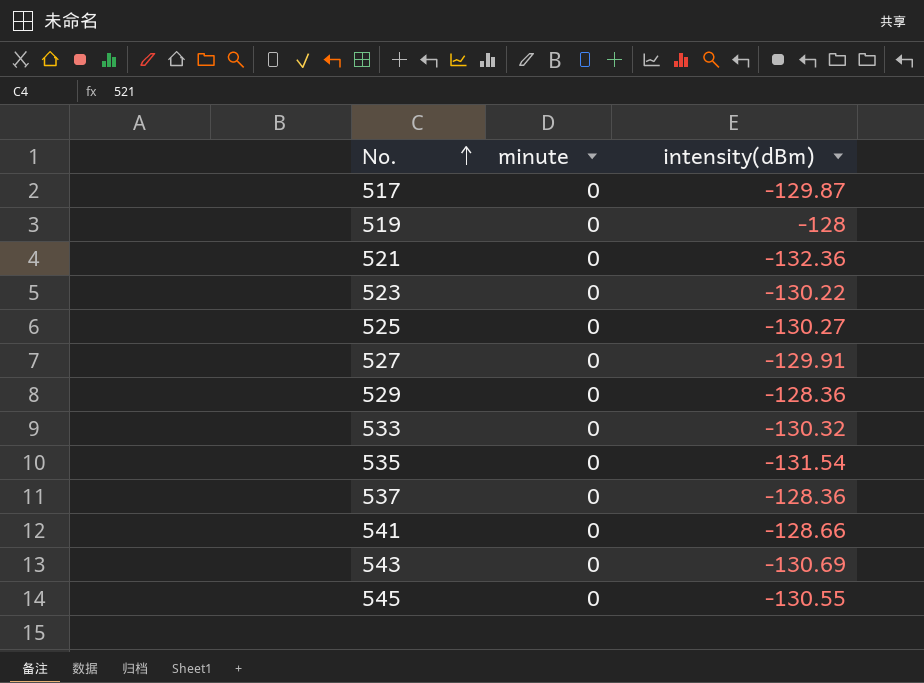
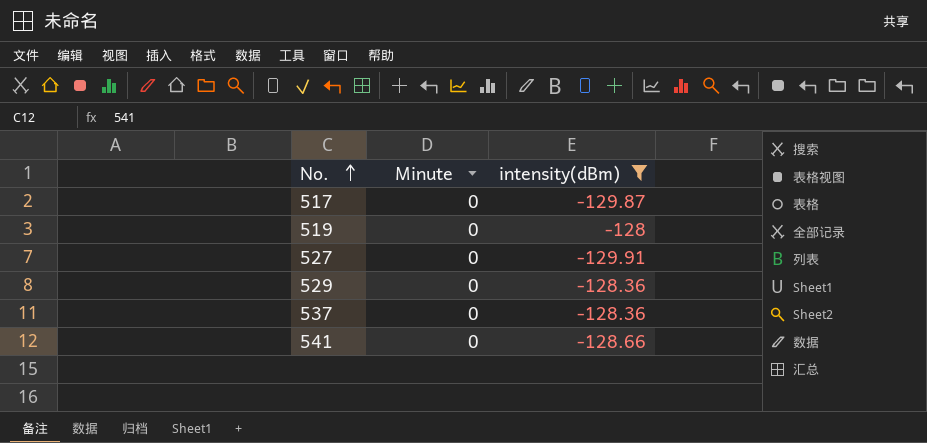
filter: none -> intensity(dBm) >= -129.91
column name: minute -> Minute

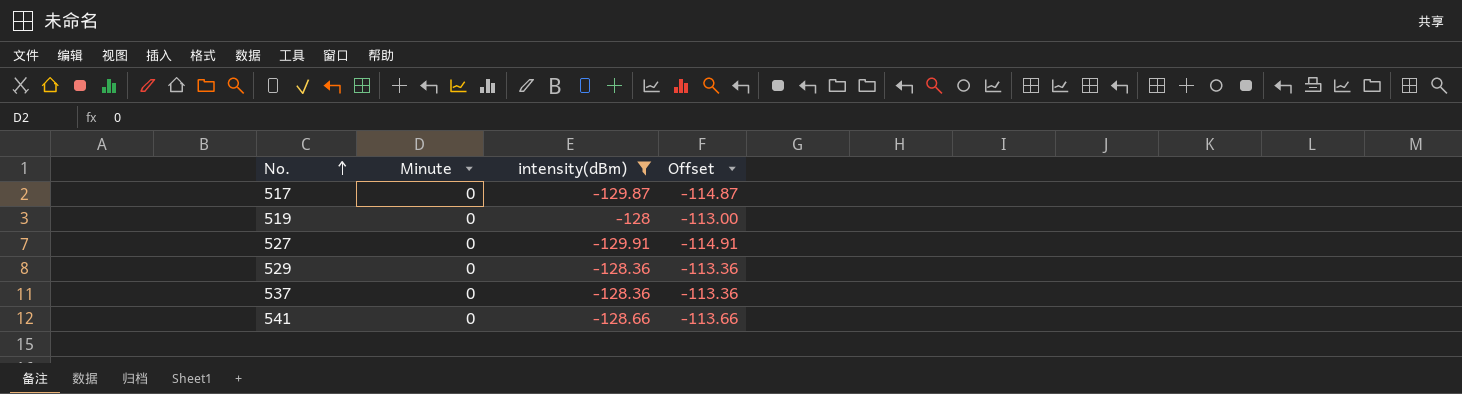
column Offset | formula: none -> [intensity(dBm)] + 15

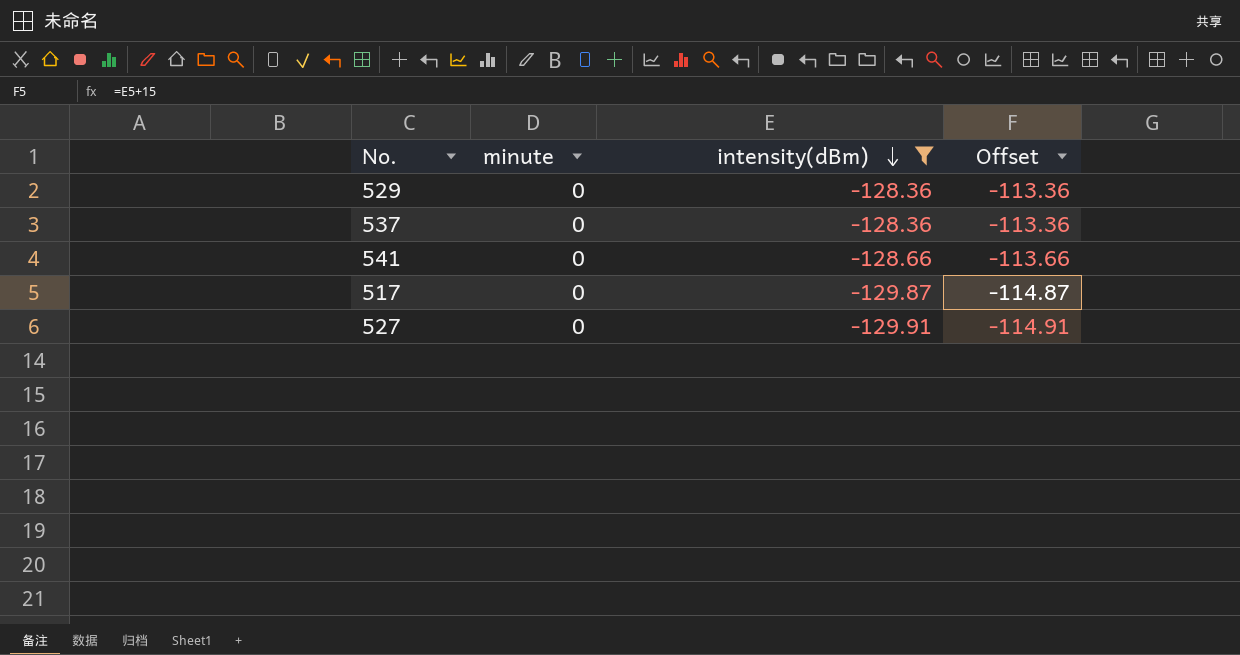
row order: No. ascending -> intensity(dBm) descending
column name: Minute -> minute
row 519: 0 | -128 | -113.00 -> none

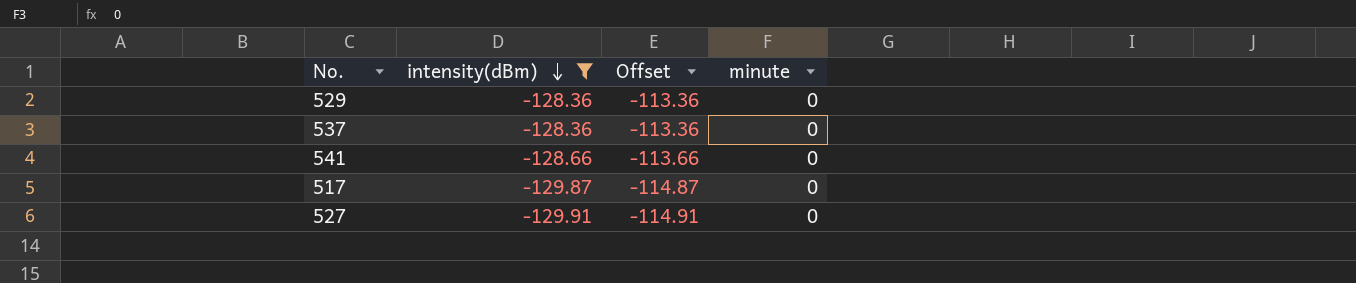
column minute | position: 2 -> 4

